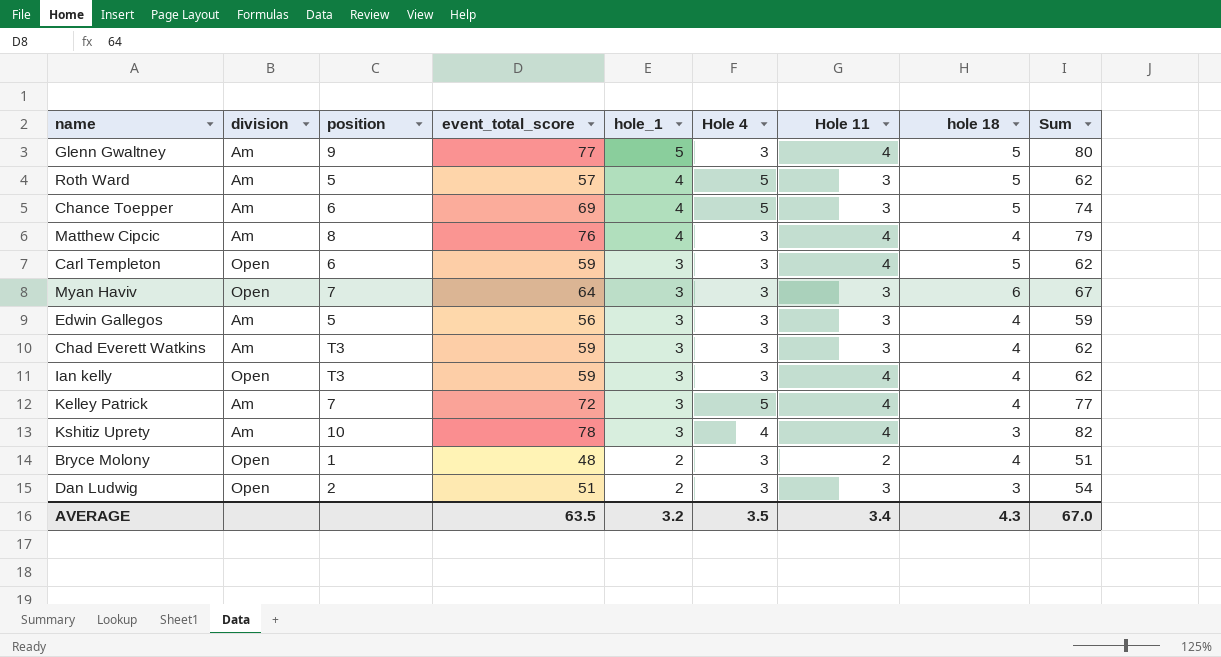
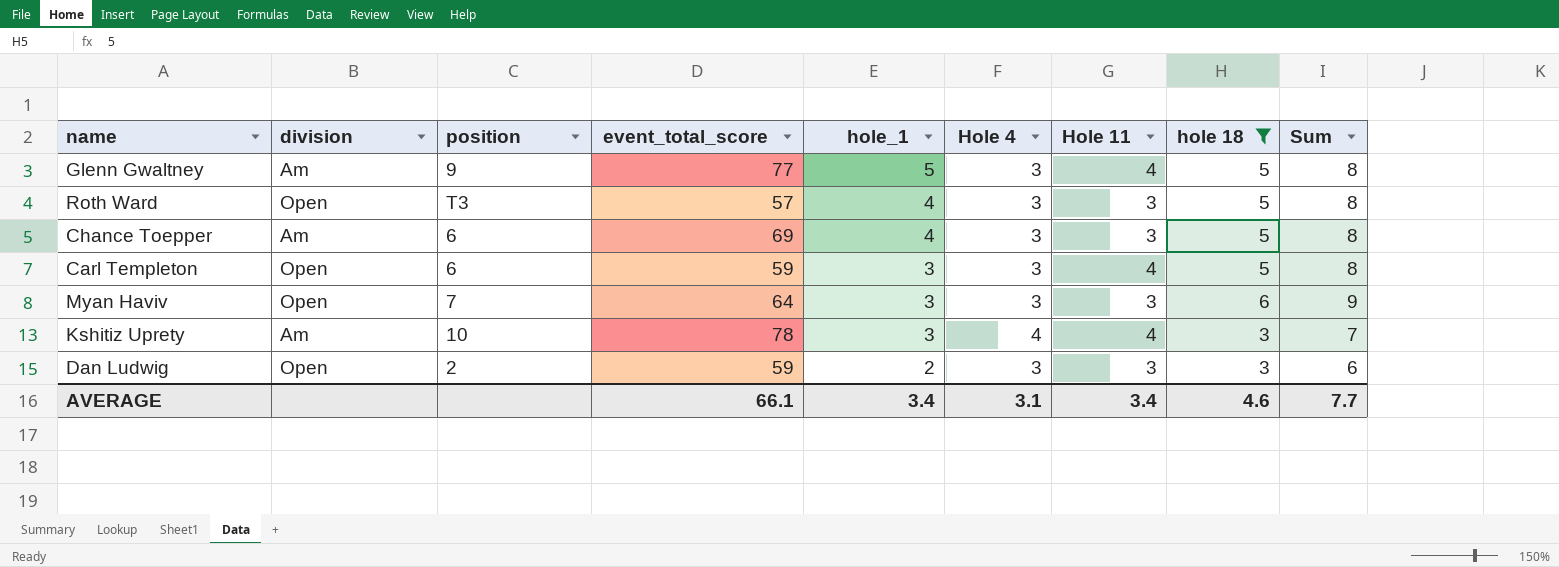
filter: none -> hole 18 != 4
column Sum | formula: [event_total_score] + [Hole 4] -> [Hole 4] + [hole 18]
Roth Ward | division: Am -> Open
Roth Ward | position: 5 -> T3
Roth Ward | Hole 4: 5 -> 3
Chance Toepper | Hole 4: 5 -> 3
Dan Ludwig | event_total_score: 51 -> 59
AVERAGE | event_total_score: 63.5 -> 66.1
AVERAGE | hole_1: 3.2 -> 3.4
AVERAGE | Hole 4: 3.5 -> 3.1
AVERAGE | hole 18: 4.3 -> 4.6
AVERAGE | Sum: 67.0 -> 7.7

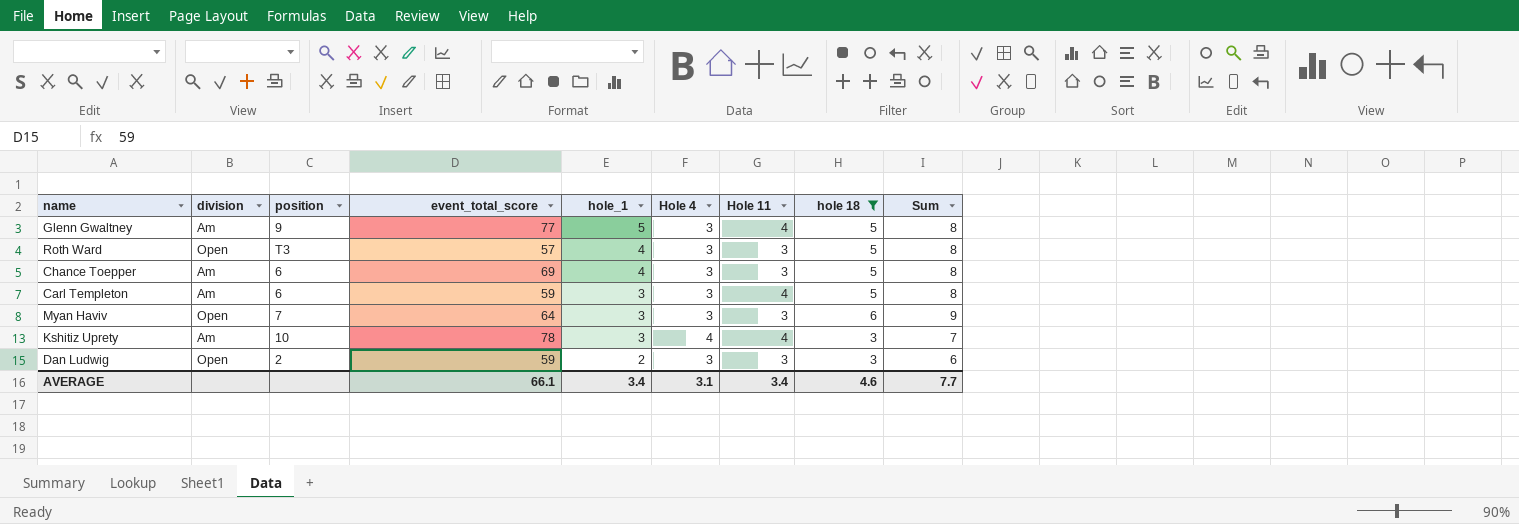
Carl Templeton | division: Open -> Am

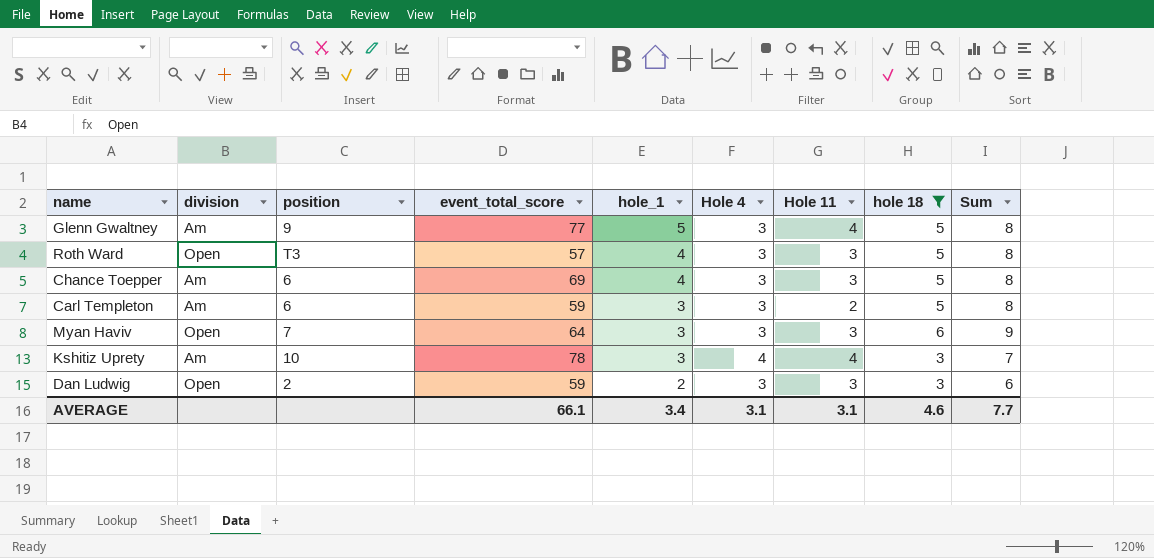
Carl Templeton | Hole 11: 4 -> 2
AVERAGE | Hole 11: 3.4 -> 3.1

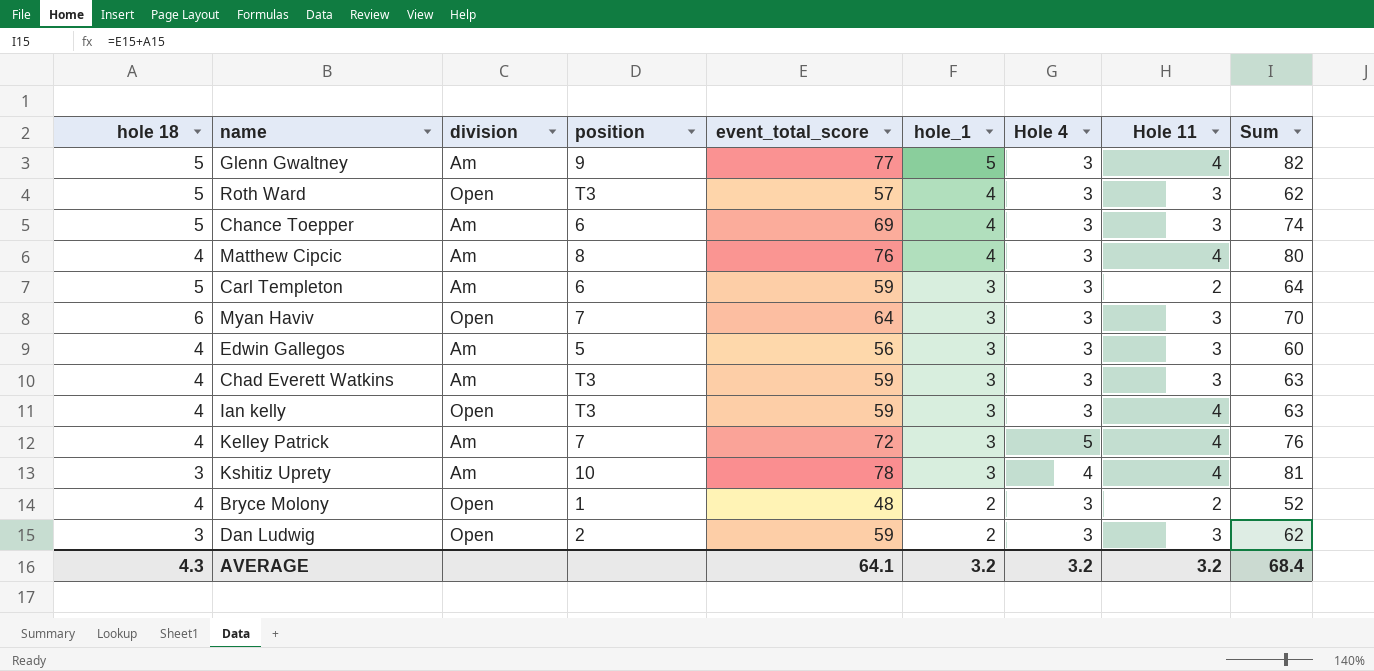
filter: hole 18 != 4 -> none
column hole 18 | position: 8 -> 1
column Sum | formula: [Hole 4] + [hole 18] -> [hole 18] + [event_total_score]
AVERAGE | hole 18: 4.6 -> 4.3
AVERAGE | event_total_score: 66.1 -> 64.1
AVERAGE | hole_1: 3.4 -> 3.2
AVERAGE | Hole 4: 3.1 -> 3.2
AVERAGE | Hole 11: 3.1 -> 3.2
AVERAGE | Sum: 7.7 -> 68.4

